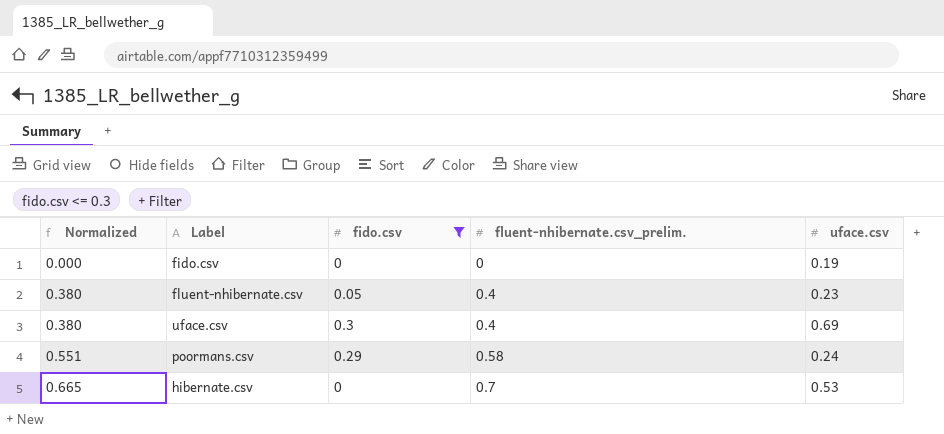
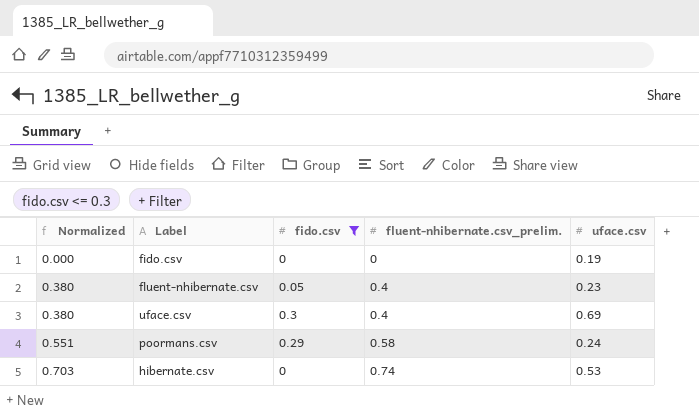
hibernate.csv | Normalized: 0.665 -> 0.703
hibernate.csv | fluent-nhibernate.csv_prelim.: 0.7 -> 0.74

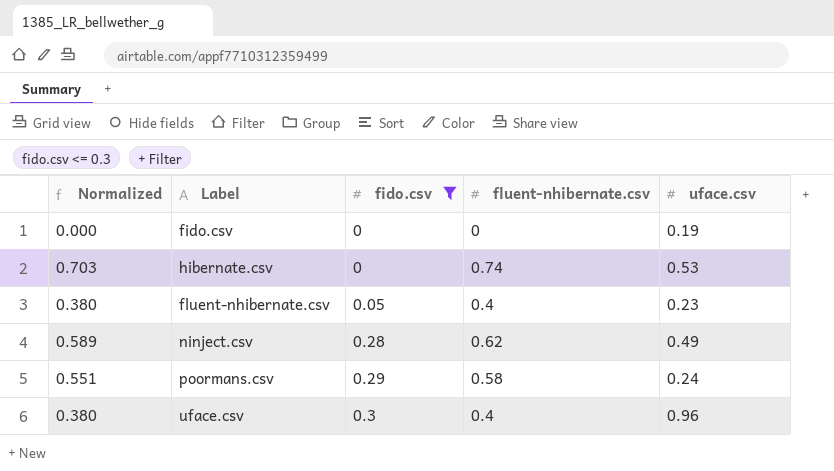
row order: Normalized ascending -> fido.csv ascending
column name: fluent-nhibernate.csv_prelim. -> fluent-nhibernate.csv
row ninject.csv: none -> 0.589 | 0.28 | 0.62 | 0.49
uface.csv | uface.csv: 0.69 -> 0.96

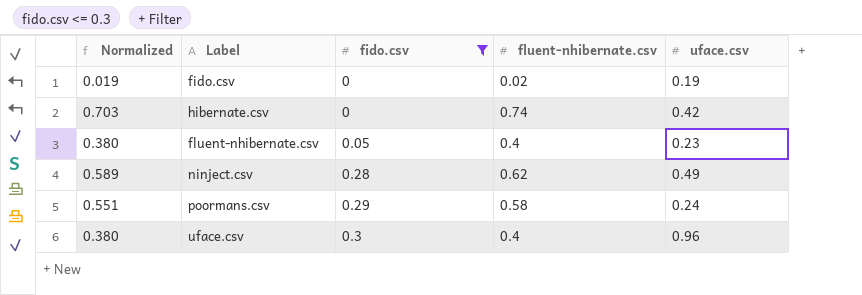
fido.csv | Normalized: 0.000 -> 0.019
fido.csv | fluent-nhibernate.csv: 0 -> 0.02
hibernate.csv | uface.csv: 0.53 -> 0.42

